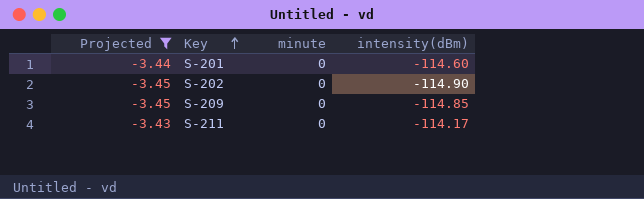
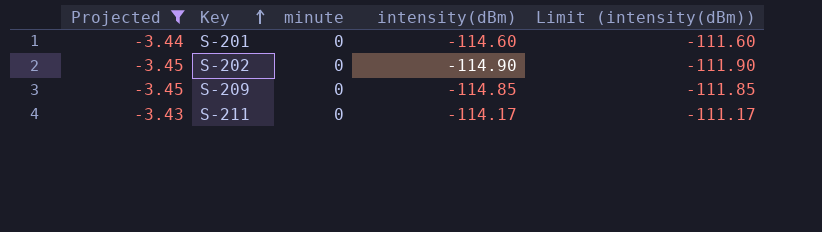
column Limit (intensity(dBm)) | formula: none -> [intensity(dBm)] + 3

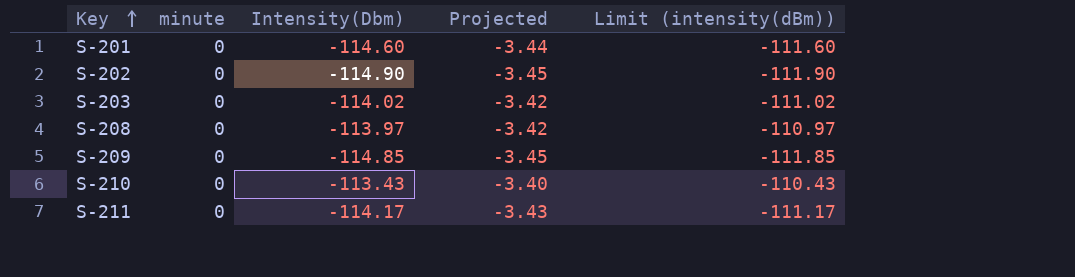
filter: Projected <= -3.43 -> none
column name: intensity(dBm) -> Intensity(Dbm)
column Projected | position: 1 -> 4

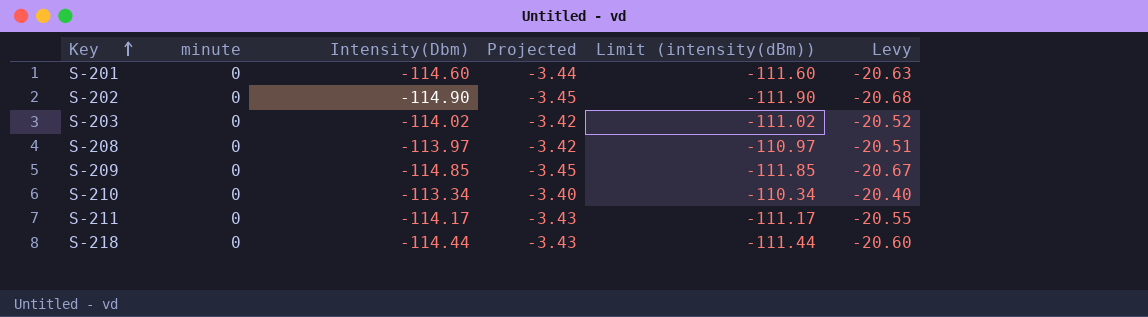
column Levy | formula: none -> [Intensity(Dbm)] * 0.18
S-210 | Intensity(Dbm): -113.43 -> -113.34
S-210 | Limit (intensity(dBm)): -110.43 -> -110.34
row S-218: none -> 0 | -114.44 | -3.43 | -111.44 | -20.60

